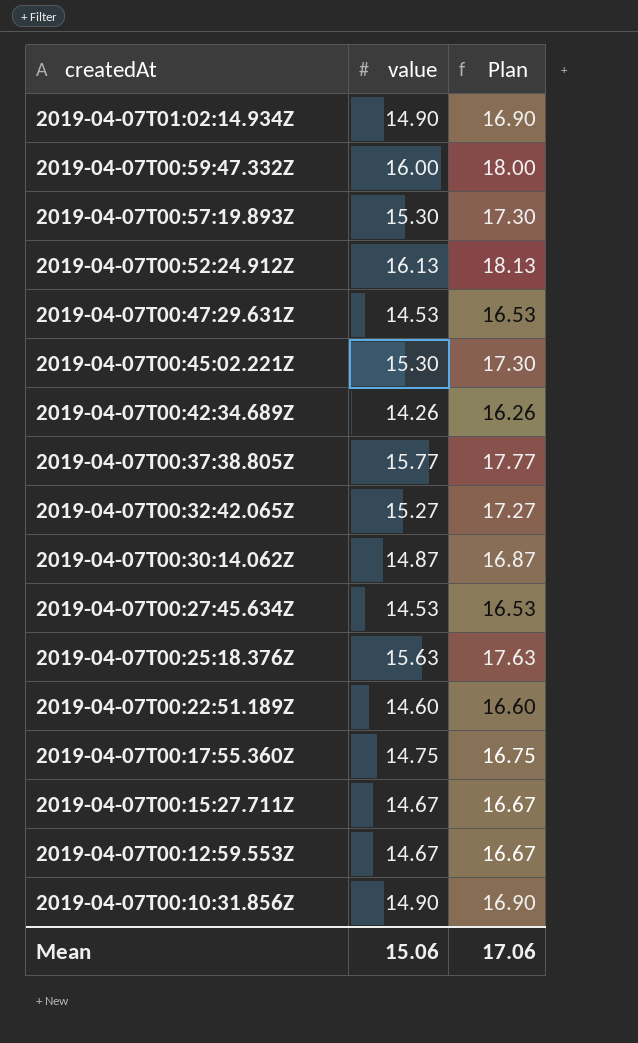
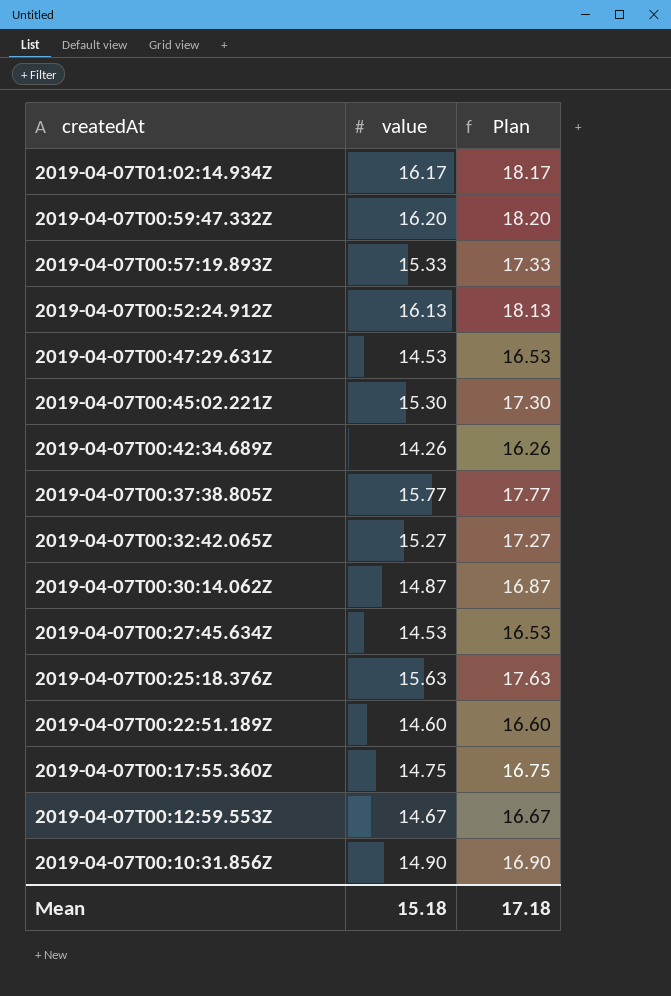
row 2019-04-07T00:15:27.711Z: 14.67 | 16.67 -> none
2019-04-07T01:02:14.934Z | value: 14.90 -> 16.17
2019-04-07T01:02:14.934Z | Plan: 16.90 -> 18.17
2019-04-07T00:59:47.332Z | value: 16.00 -> 16.20
2019-04-07T00:59:47.332Z | Plan: 18.00 -> 18.20
2019-04-07T00:57:19.893Z | value: 15.30 -> 15.33
2019-04-07T00:57:19.893Z | Plan: 17.30 -> 17.33
Mean | value: 15.06 -> 15.18
Mean | Plan: 17.06 -> 17.18

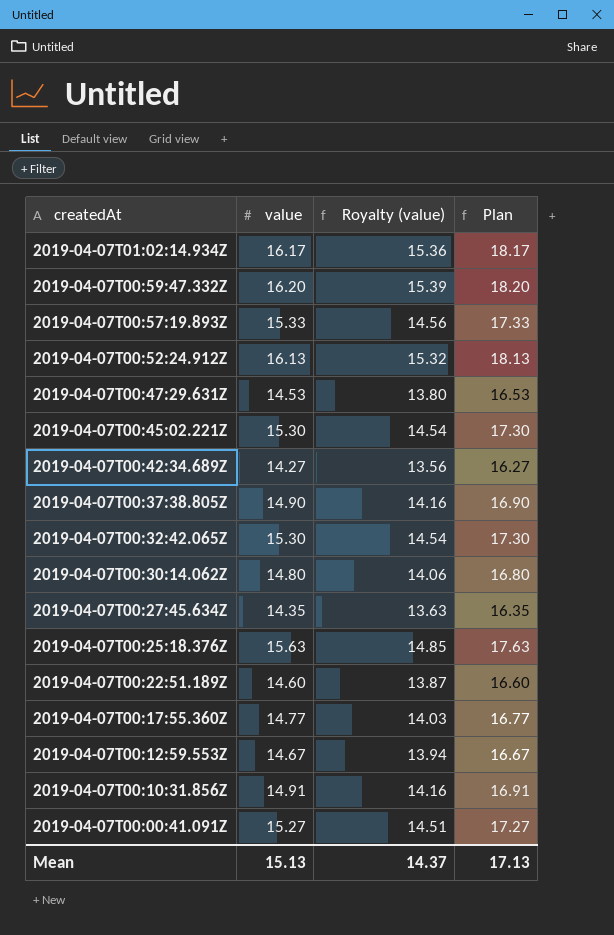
column Royalty (value) | formula: none -> [value] * 0.95
2019-04-07T00:42:34.689Z | value: 14.26 -> 14.27
2019-04-07T00:42:34.689Z | Plan: 16.26 -> 16.27
2019-04-07T00:37:38.805Z | value: 15.77 -> 14.90
2019-04-07T00:37:38.805Z | Plan: 17.77 -> 16.90
2019-04-07T00:32:42.065Z | value: 15.27 -> 15.30
2019-04-07T00:32:42.065Z | Plan: 17.27 -> 17.30
2019-04-07T00:30:14.062Z | value: 14.87 -> 14.80
2019-04-07T00:30:14.062Z | Plan: 16.87 -> 16.80
2019-04-07T00:27:45.634Z | value: 14.53 -> 14.35
2019-04-07T00:27:45.634Z | Plan: 16.53 -> 16.35
2019-04-07T00:17:55.360Z | value: 14.75 -> 14.77
2019-04-07T00:17:55.360Z | Plan: 16.75 -> 16.77
2019-04-07T00:10:31.856Z | value: 14.90 -> 14.91
2019-04-07T00:10:31.856Z | Plan: 16.90 -> 16.91
row 2019-04-07T00:00:41.091Z: none -> 15.27 | 14.51 | 17.27
Mean | value: 15.18 -> 15.13
Mean | Plan: 17.18 -> 17.13

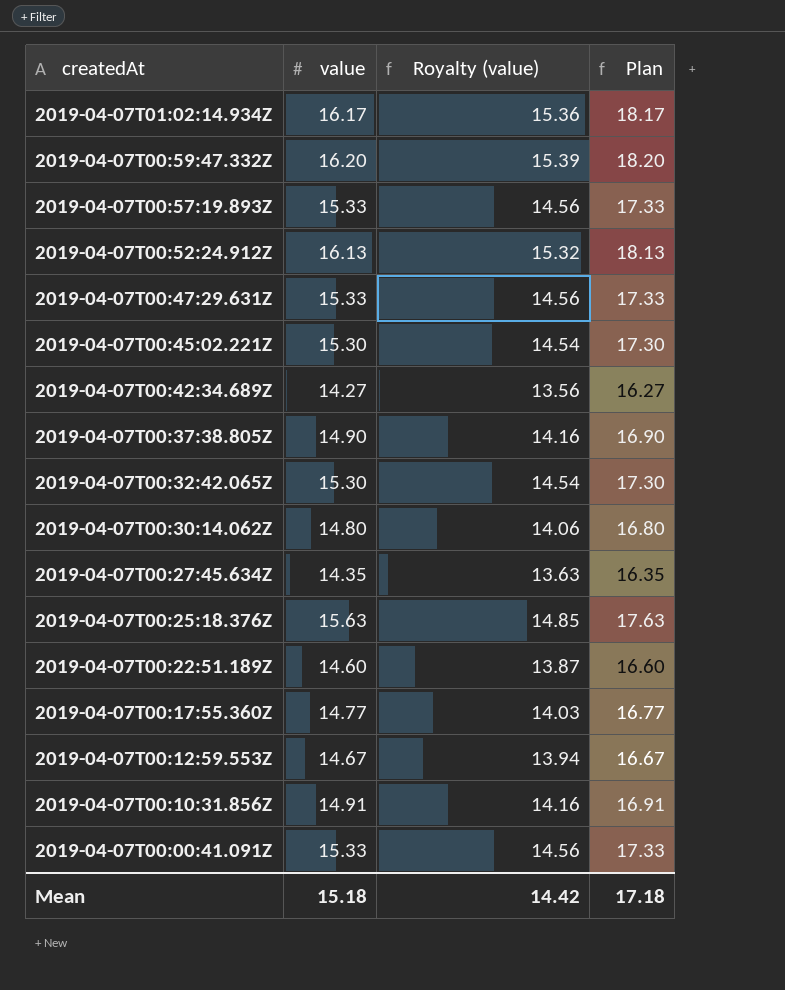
2019-04-07T00:47:29.631Z | value: 14.53 -> 15.33
2019-04-07T00:47:29.631Z | Royalty (value): 13.80 -> 14.56
2019-04-07T00:47:29.631Z | Plan: 16.53 -> 17.33
2019-04-07T00:00:41.091Z | value: 15.27 -> 15.33
2019-04-07T00:00:41.091Z | Royalty (value): 14.51 -> 14.56
2019-04-07T00:00:41.091Z | Plan: 17.27 -> 17.33
Mean | value: 15.13 -> 15.18
Mean | Royalty (value): 14.37 -> 14.42
Mean | Plan: 17.13 -> 17.18

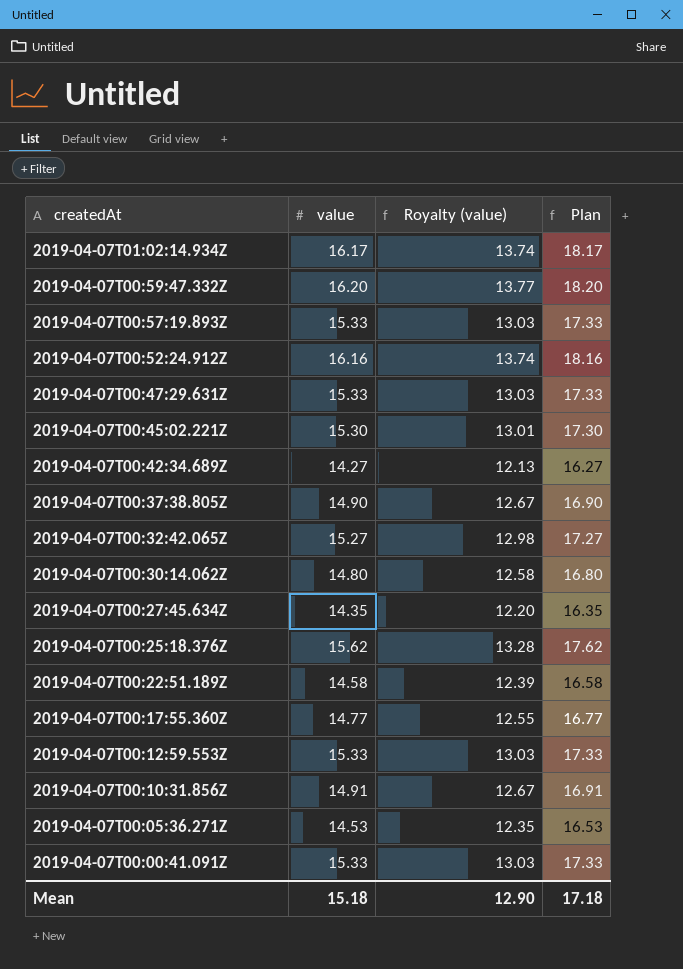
column Royalty (value) | formula: [value] * 0.95 -> [value] * 0.85
2019-04-07T00:52:24.912Z | value: 16.13 -> 16.16
2019-04-07T00:52:24.912Z | Plan: 18.13 -> 18.16
2019-04-07T00:32:42.065Z | value: 15.30 -> 15.27
2019-04-07T00:32:42.065Z | Plan: 17.30 -> 17.27
2019-04-07T00:25:18.376Z | value: 15.63 -> 15.62
2019-04-07T00:25:18.376Z | Plan: 17.63 -> 17.62
2019-04-07T00:22:51.189Z | value: 14.60 -> 14.58
2019-04-07T00:22:51.189Z | Plan: 16.60 -> 16.58
2019-04-07T00:12:59.553Z | value: 14.67 -> 15.33
2019-04-07T00:12:59.553Z | Plan: 16.67 -> 17.33
row 2019-04-07T00:05:36.271Z: none -> 14.53 | 12.35 | 16.53
Mean | Royalty (value): 14.42 -> 12.90

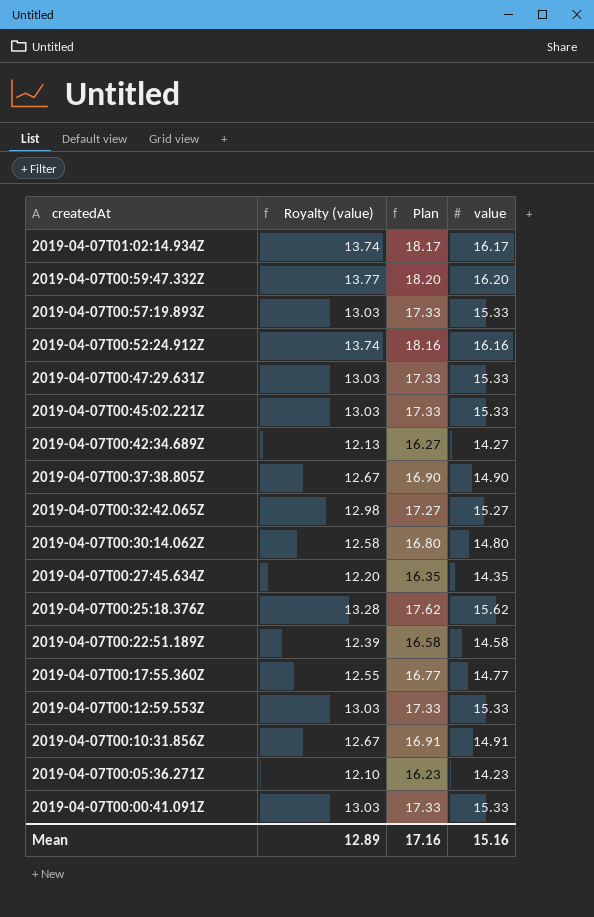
column value | position: 2 -> 4
2019-04-07T00:45:02.221Z | Royalty (value): 13.01 -> 13.03
2019-04-07T00:45:02.221Z | Plan: 17.30 -> 17.33
2019-04-07T00:45:02.221Z | value: 15.30 -> 15.33
2019-04-07T00:05:36.271Z | Royalty (value): 12.35 -> 12.10
2019-04-07T00:05:36.271Z | Plan: 16.53 -> 16.23
2019-04-07T00:05:36.271Z | value: 14.53 -> 14.23
Mean | Royalty (value): 12.90 -> 12.89
Mean | Plan: 17.18 -> 17.16
Mean | value: 15.18 -> 15.16

